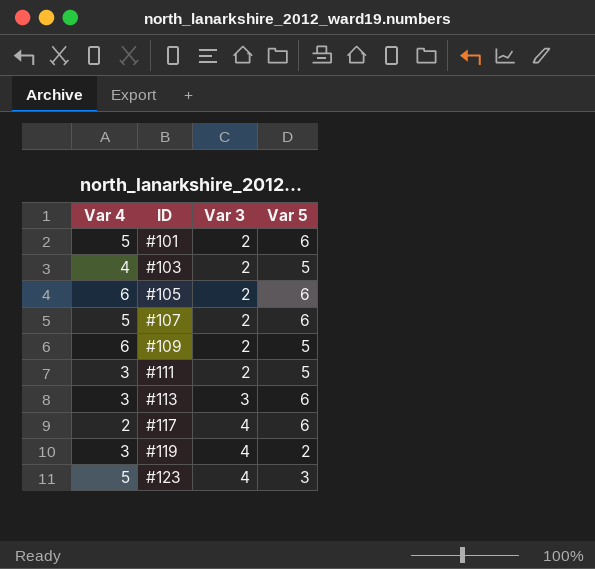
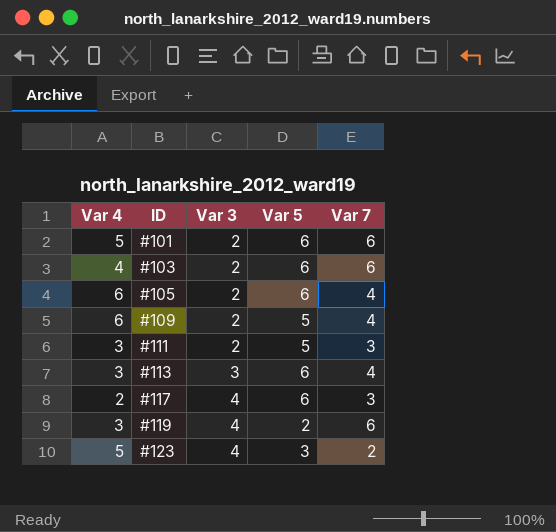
column Var 7 | position: none -> 5
row #107: 5 | 2 | 6 -> none
#103 | Var 5: 5 -> 6

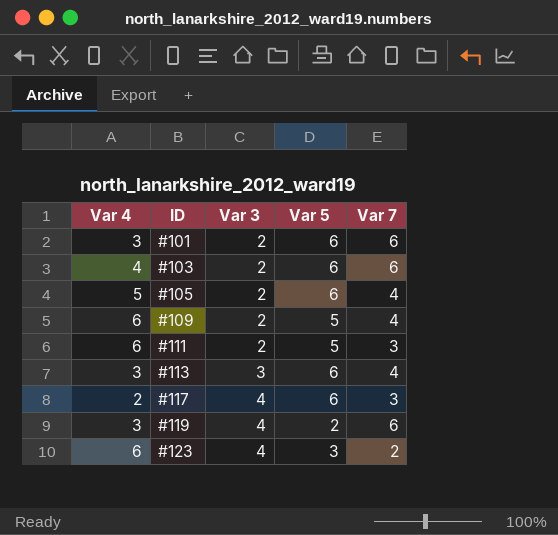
#101 | Var 4: 5 -> 3
#105 | Var 4: 6 -> 5
#111 | Var 4: 3 -> 6
#123 | Var 4: 5 -> 6

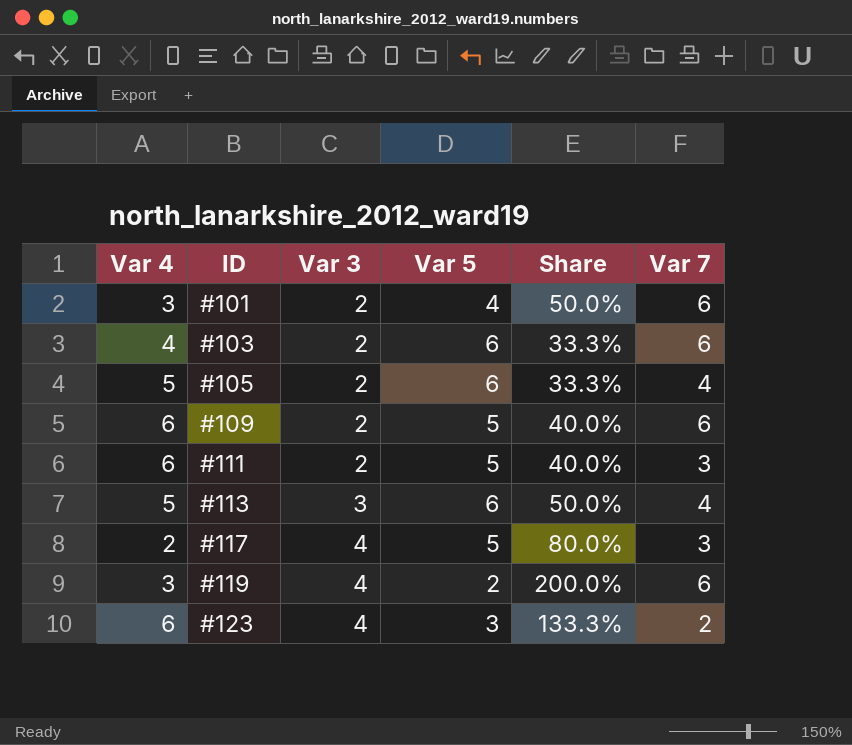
column Share | formula: none -> [Var 3] / [Var 5]
#101 | Var 5: 6 -> 4
#109 | Var 7: 4 -> 6
#113 | Var 4: 3 -> 5
#117 | Var 5: 6 -> 5

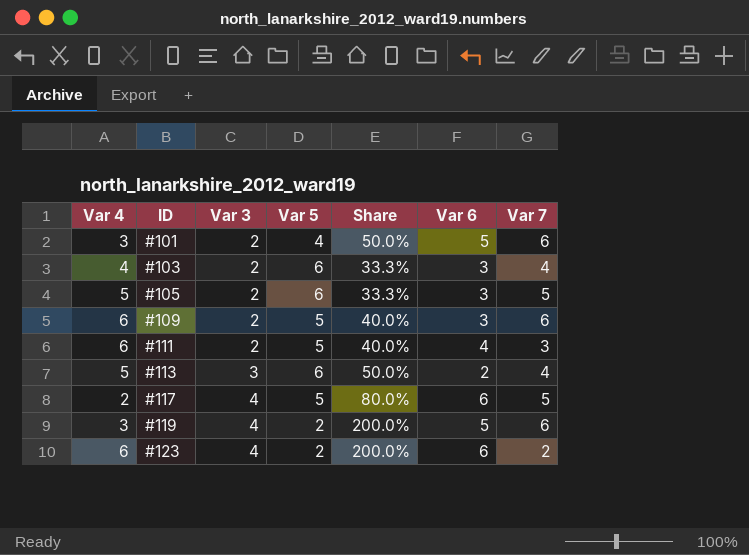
column Var 6 | position: none -> 6
#103 | Var 7: 6 -> 4
#105 | Var 7: 4 -> 5
#117 | Var 7: 3 -> 5
#123 | Var 5: 3 -> 2
#123 | Share: 133.3% -> 200.0%

